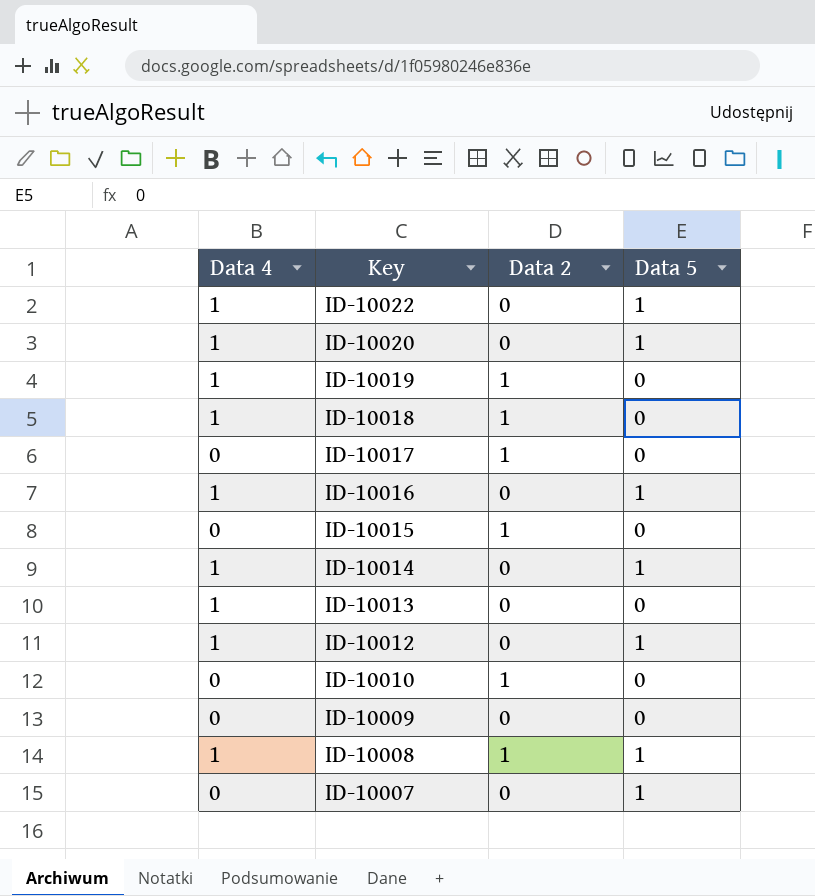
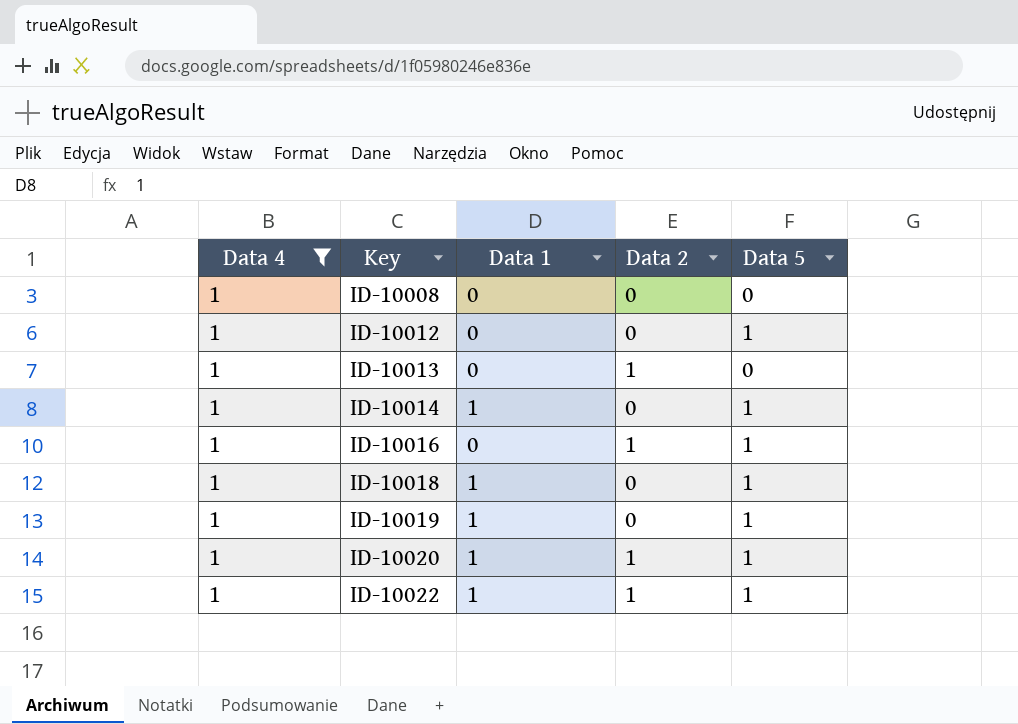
filter: none -> Data 4 = 1
row order: Key descending -> Key ascending
column Data 1 | position: none -> 3
ID-10008 | Data 2: 1 -> 0
ID-10008 | Data 5: 1 -> 0
ID-10013 | Data 2: 0 -> 1
ID-10016 | Data 2: 0 -> 1
ID-10018 | Data 2: 1 -> 0
ID-10018 | Data 5: 0 -> 1
ID-10019 | Data 2: 1 -> 0
ID-10019 | Data 5: 0 -> 1
ID-10020 | Data 2: 0 -> 1
ID-10022 | Data 2: 0 -> 1

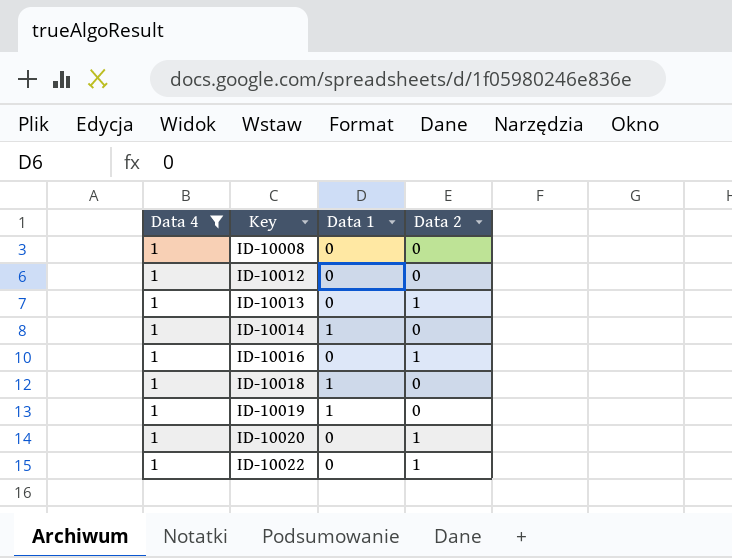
column Data 5 | position: 5 -> none
ID-10020 | Data 1: 1 -> 0
ID-10022 | Data 1: 1 -> 0

